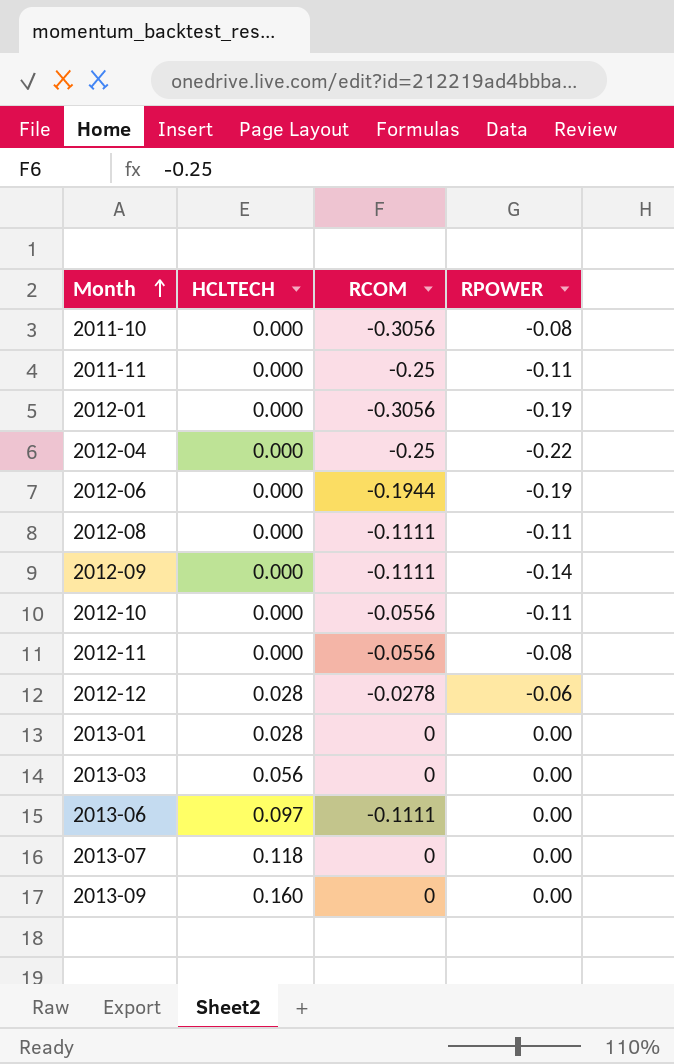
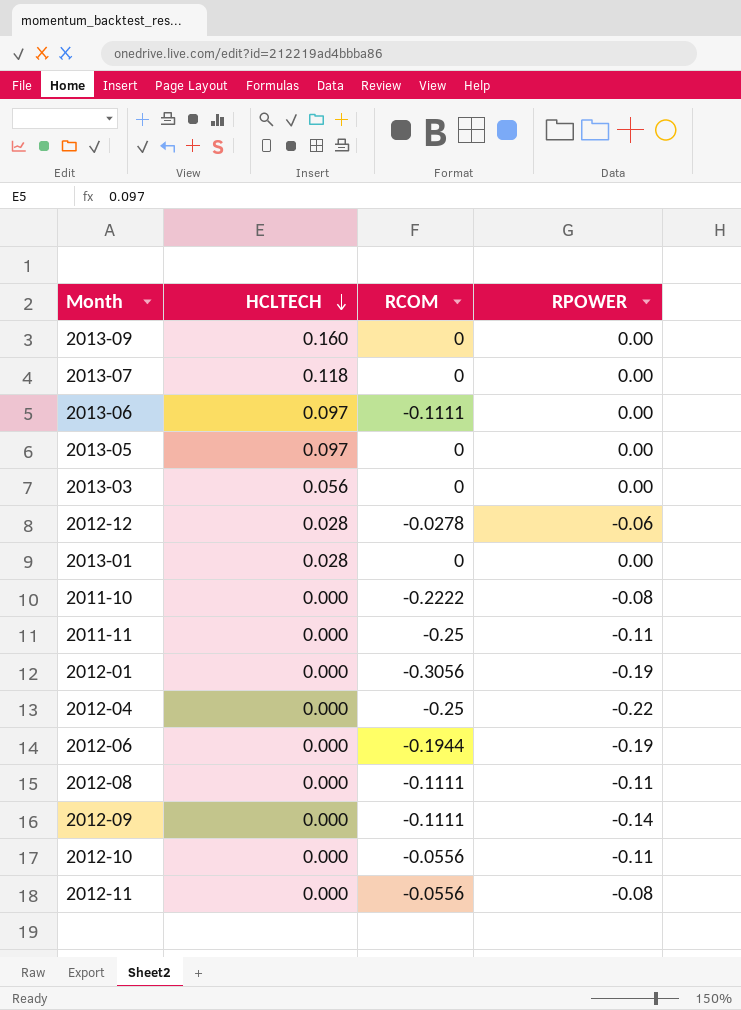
row order: Month ascending -> HCLTECH descending
row 2013-05: none -> 0.097 | 0 | 0.00
2011-10 | RCOM: -0.3056 -> -0.2222

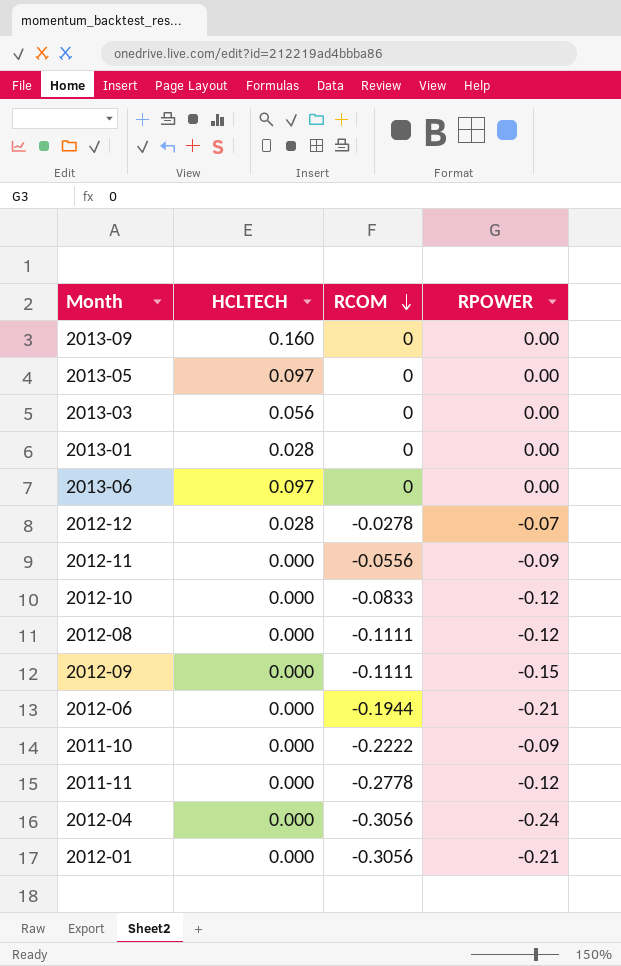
row order: HCLTECH descending -> RCOM descending
row 2013-07: 0.118 | 0 | 0.00 -> none
2013-06 | RCOM: -0.1111 -> 0
2012-12 | RPOWER: -0.06 -> -0.07
2012-11 | RPOWER: -0.08 -> -0.09
2012-10 | RCOM: -0.0556 -> -0.0833
2012-10 | RPOWER: -0.11 -> -0.12
2012-08 | RPOWER: -0.11 -> -0.12
2012-09 | RPOWER: -0.14 -> -0.15
2012-06 | RPOWER: -0.19 -> -0.21
2011-10 | RPOWER: -0.08 -> -0.09
2011-11 | RCOM: -0.25 -> -0.2778
2011-11 | RPOWER: -0.11 -> -0.12
2012-04 | RCOM: -0.25 -> -0.3056
2012-04 | RPOWER: -0.22 -> -0.24
2012-01 | RPOWER: -0.19 -> -0.21

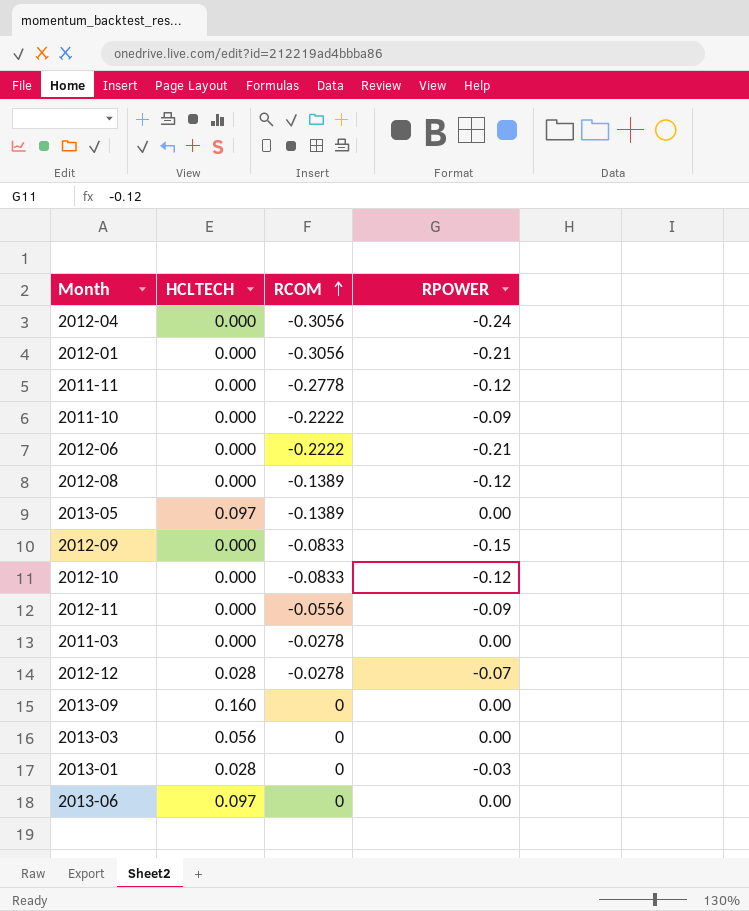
row order: RCOM descending -> RCOM ascending
2012-06 | RCOM: -0.1944 -> -0.2222
2012-08 | RCOM: -0.1111 -> -0.1389
2013-05 | RCOM: 0 -> -0.1389
2012-09 | RCOM: -0.1111 -> -0.0833
row 2011-03: none -> 0.000 | -0.0278 | 0.00
2013-01 | RPOWER: 0.00 -> -0.03

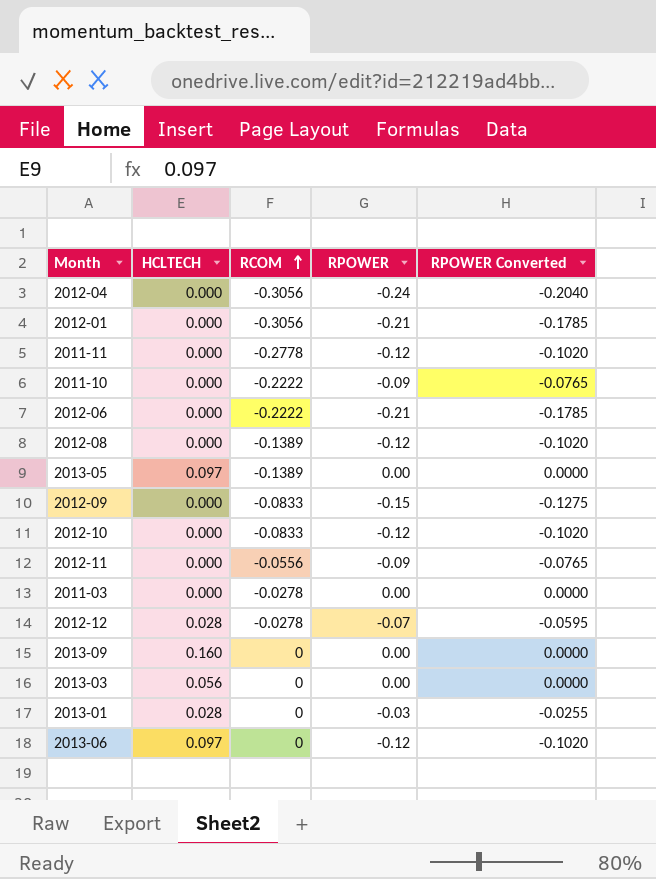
column RPOWER Converted | formula: none -> [RPOWER] * 0.85
2013-06 | RPOWER: 0.00 -> -0.12

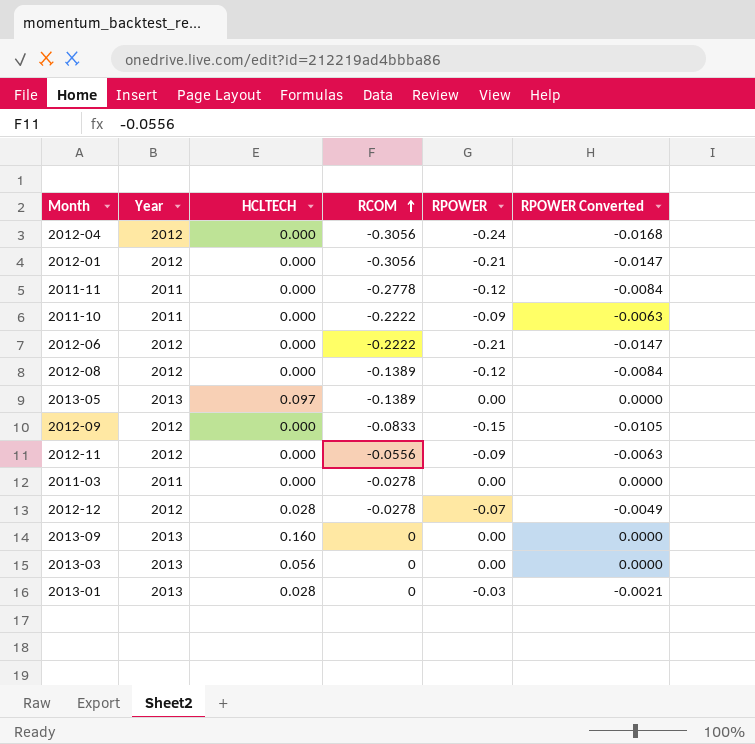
column Year | position: none -> 2
column RPOWER Converted | formula: [RPOWER] * 0.85 -> [RPOWER] * 0.07
row 2012-10: 0.000 | -0.0833 | -0.12 | -0.1020 -> none
row 2013-06: 0.097 | 0 | -0.12 | -0.1020 -> none

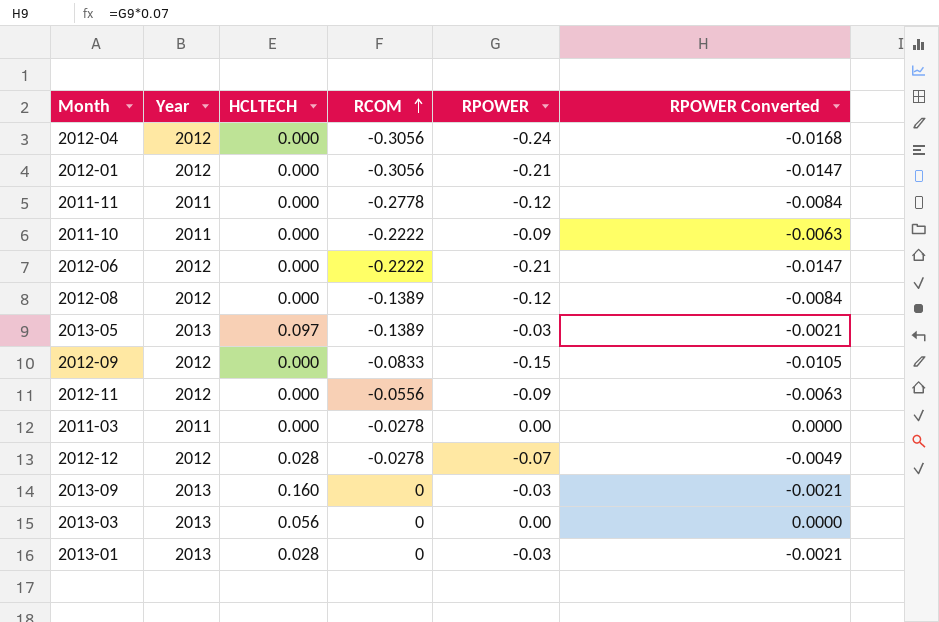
2013-05 | RPOWER: 0.00 -> -0.03
2013-05 | RPOWER Converted: 0.0000 -> -0.0021
2013-09 | RPOWER: 0.00 -> -0.03
2013-09 | RPOWER Converted: 0.0000 -> -0.0021

